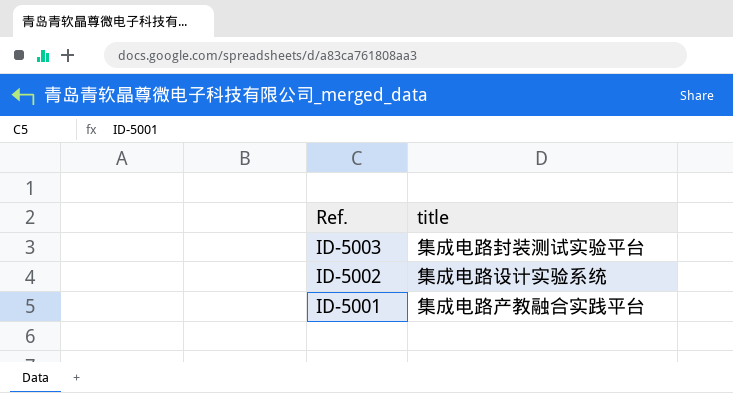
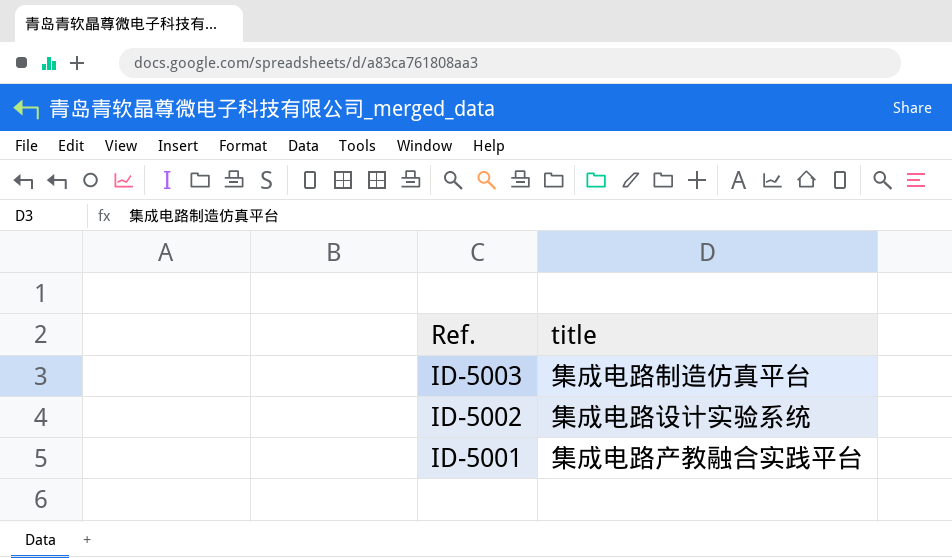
ID-5003 | title: 集成电路封装测试实验平台 -> 集成电路制造仿真平台

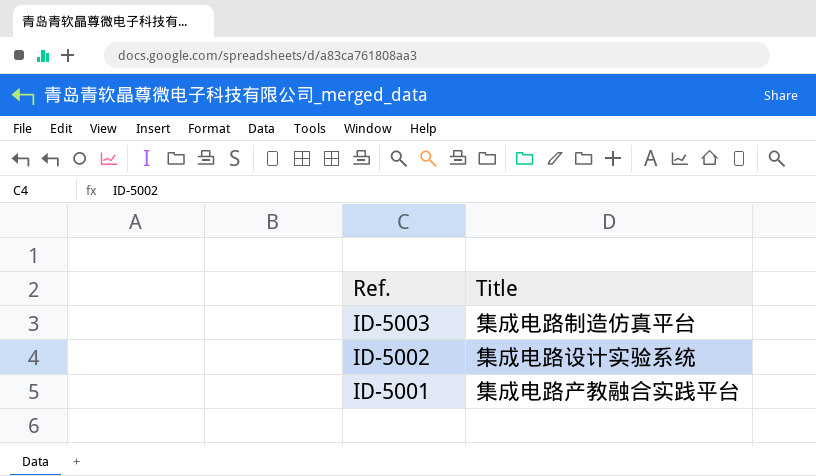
column name: title -> Title

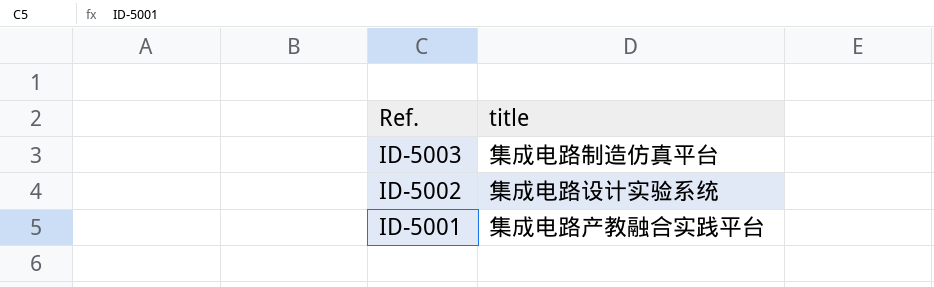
column name: Title -> title

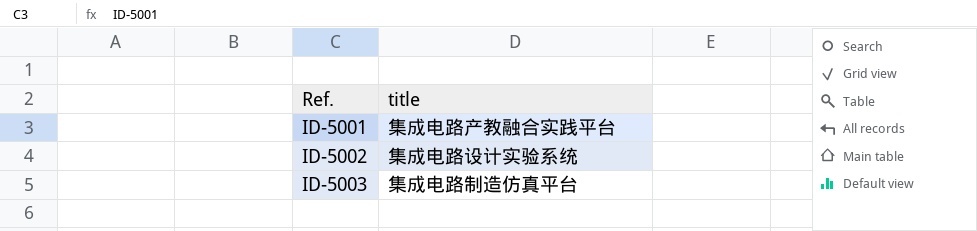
row order: Ref. descending -> Ref. ascending

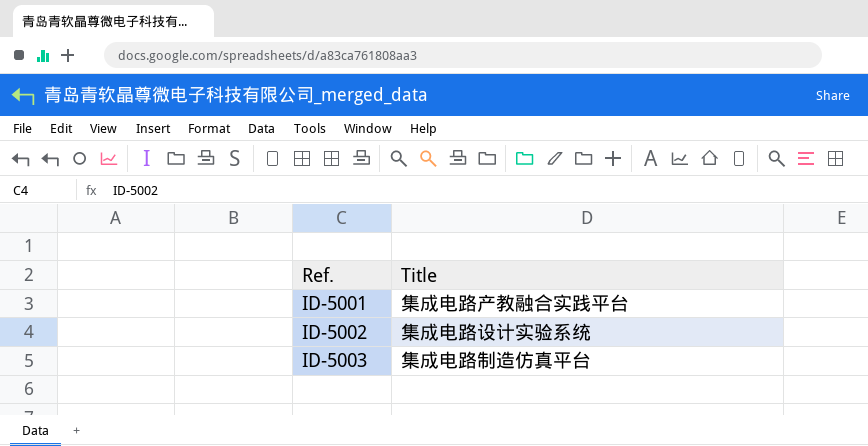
column name: title -> Title

